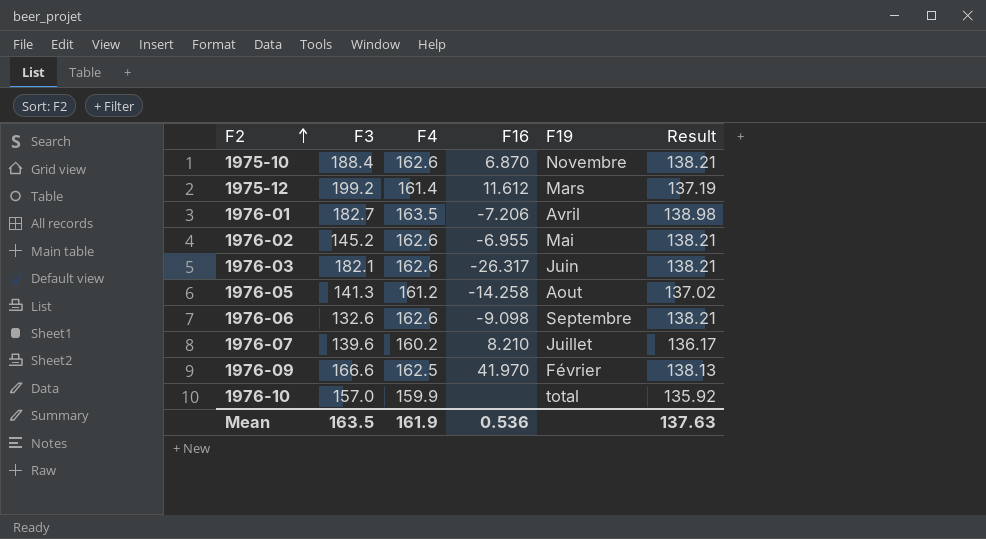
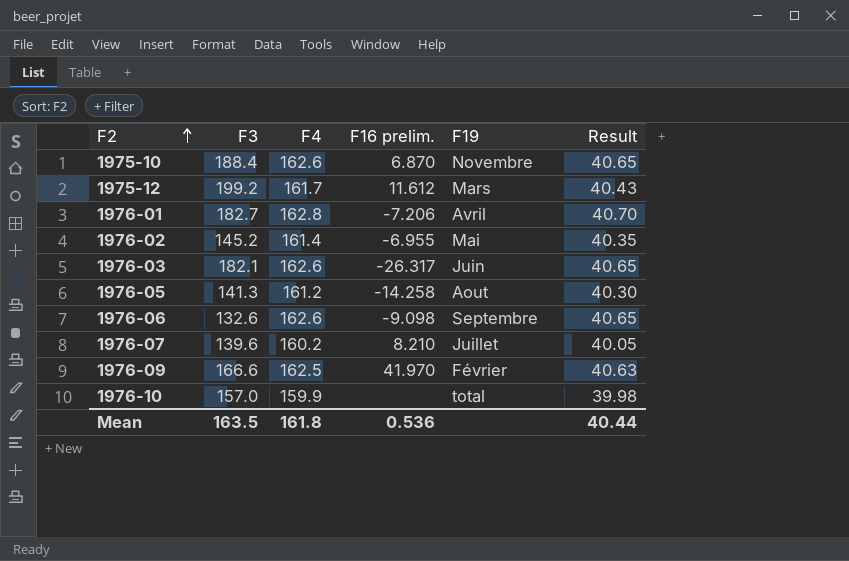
column name: F16 -> F16 prelim.
column Result | formula: [F4] * 0.85 -> [F4] * 0.25
1975-12 | F4: 161.4 -> 161.7
1976-01 | F4: 163.5 -> 162.8
1976-02 | F4: 162.6 -> 161.4
Mean | F4: 161.9 -> 161.8
Mean | Result: 137.63 -> 40.44

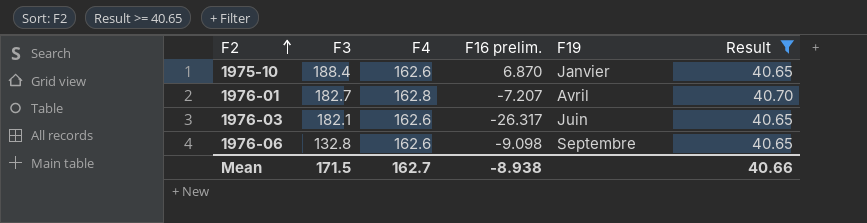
filter: none -> Result >= 40.65
1975-10 | F19: Novembre -> Janvier
1976-01 | F16 prelim.: -7.206 -> -7.207
1976-06 | F3: 132.6 -> 132.8
Mean | F3: 163.5 -> 171.5
Mean | F4: 161.8 -> 162.7
Mean | F16 prelim.: 0.536 -> -8.938
Mean | Result: 40.44 -> 40.66

